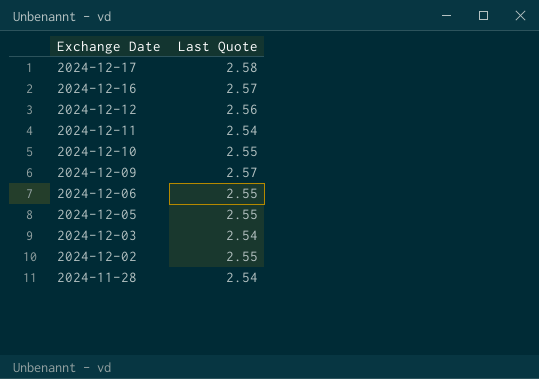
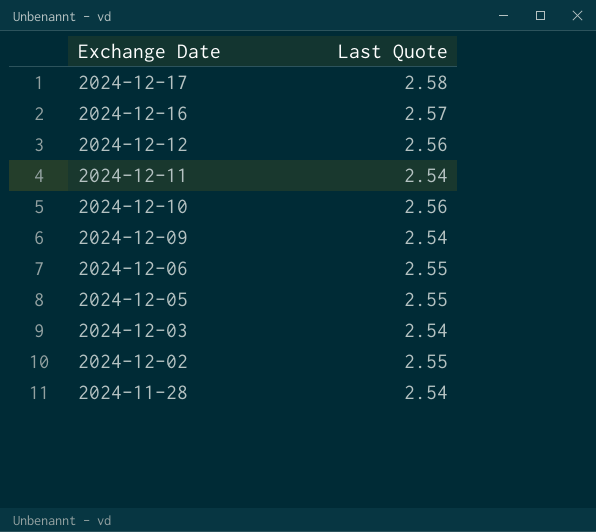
2024-12-10 | Last Quote: 2.55 -> 2.56
2024-12-09 | Last Quote: 2.57 -> 2.54

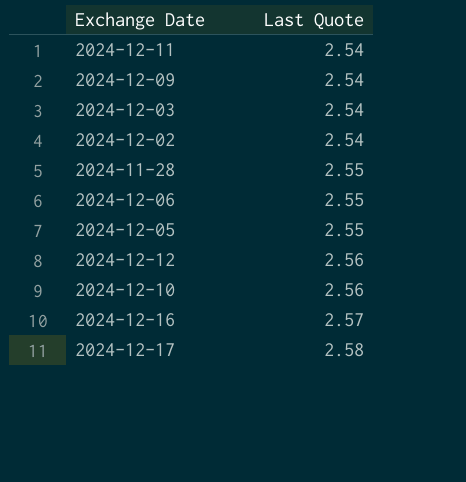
row order: Exchange Date descending -> Last Quote ascending
2024-12-02 | Last Quote: 2.55 -> 2.54
2024-11-28 | Last Quote: 2.54 -> 2.55

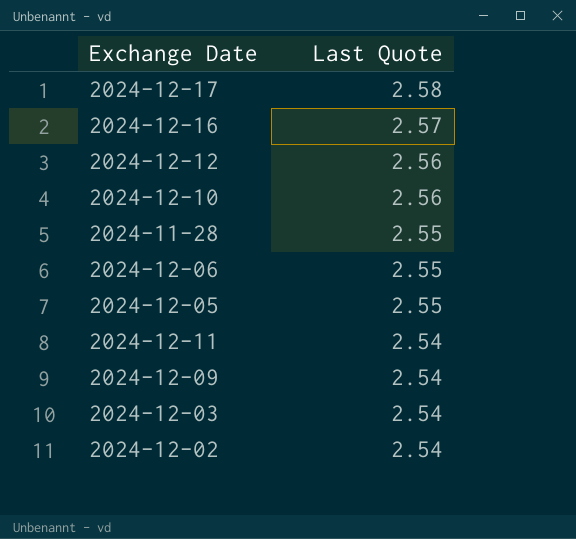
row order: Last Quote ascending -> Last Quote descending

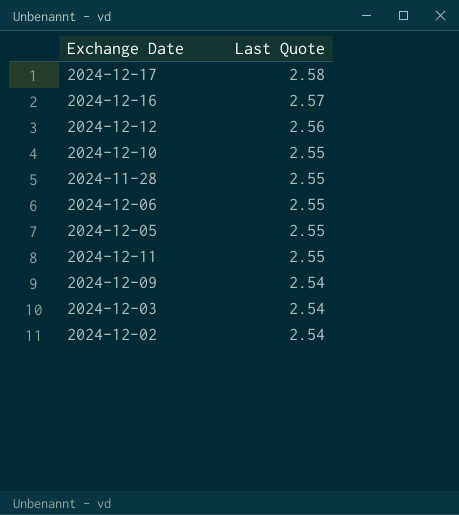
2024-12-10 | Last Quote: 2.56 -> 2.55
2024-12-11 | Last Quote: 2.54 -> 2.55

